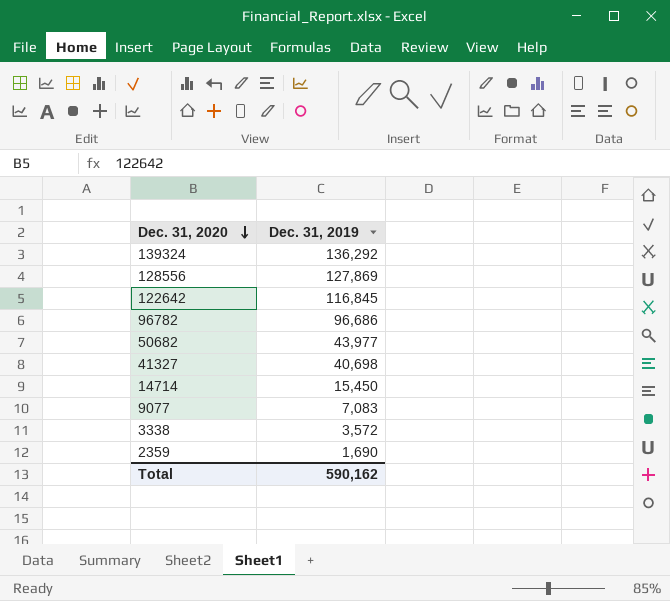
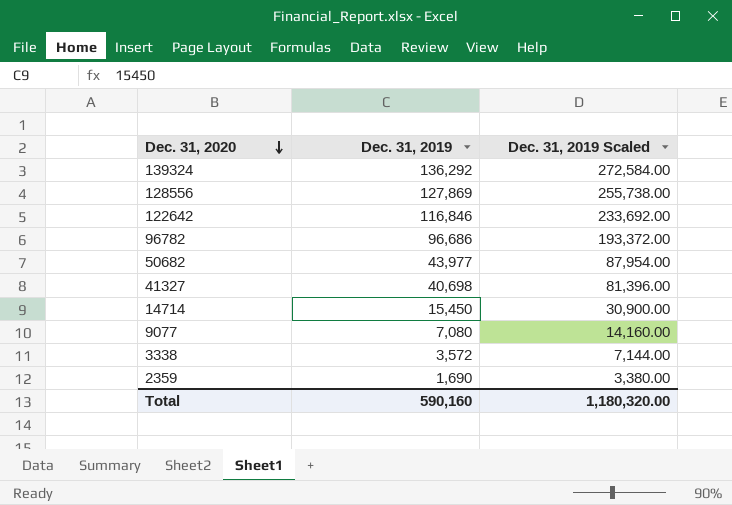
column Dec. 31, 2019 Scaled | formula: none -> [Dec. 31, 2019] * 2
122642 | Dec. 31, 2019: 116,845 -> 116,846
9077 | Dec. 31, 2019: 7,083 -> 7,080
Total | Dec. 31, 2019: 590,162 -> 590,160

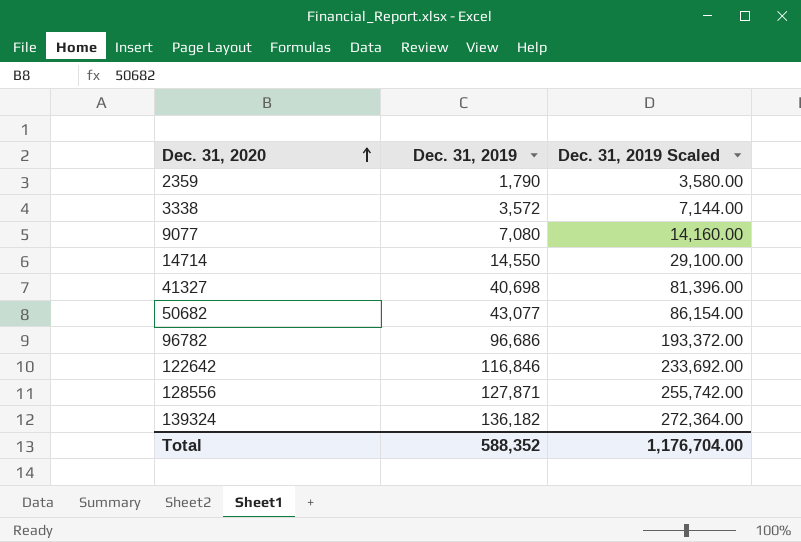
row order: Dec. 31, 2020 descending -> Dec. 31, 2020 ascending
2359 | Dec. 31, 2019: 1,690 -> 1,790
2359 | Dec. 31, 2019 Scaled: 3,380.00 -> 3,580.00
14714 | Dec. 31, 2019: 15,450 -> 14,550
14714 | Dec. 31, 2019 Scaled: 30,900.00 -> 29,100.00
50682 | Dec. 31, 2019: 43,977 -> 43,077
50682 | Dec. 31, 2019 Scaled: 87,954.00 -> 86,154.00
128556 | Dec. 31, 2019: 127,869 -> 127,871
128556 | Dec. 31, 2019 Scaled: 255,738.00 -> 255,742.00
139324 | Dec. 31, 2019: 136,292 -> 136,182
139324 | Dec. 31, 2019 Scaled: 272,584.00 -> 272,364.00
Total | Dec. 31, 2019: 590,160 -> 588,352
Total | Dec. 31, 2019 Scaled: 1,180,320.00 -> 1,176,704.00

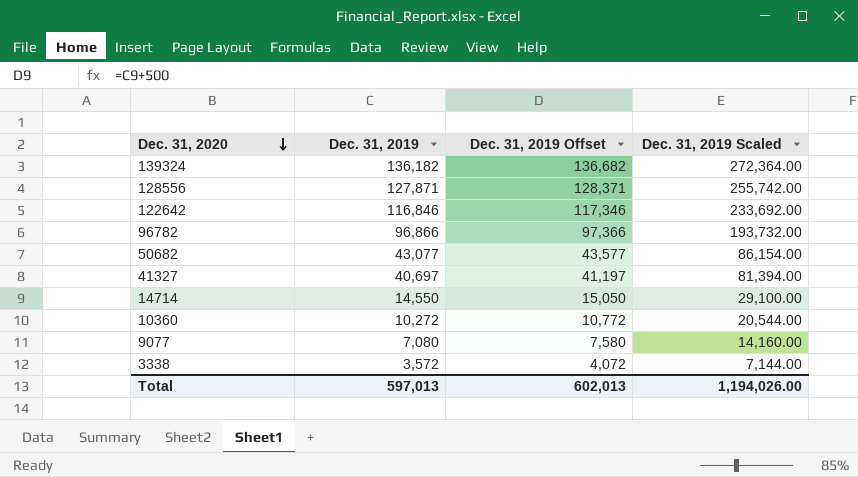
row order: Dec. 31, 2020 ascending -> Dec. 31, 2020 descending
column Dec. 31, 2019 Offset | formula: none -> [Dec. 31, 2019] + 500
row 2359: 1,790 | 3,580.00 -> none
96782 | Dec. 31, 2019: 96,686 -> 96,866
96782 | Dec. 31, 2019 Scaled: 193,372.00 -> 193,732.00
41327 | Dec. 31, 2019: 40,698 -> 40,697
41327 | Dec. 31, 2019 Scaled: 81,396.00 -> 81,394.00
row 10360: none -> 10,272 | 10,772 | 20,544.00
Total | Dec. 31, 2019: 588,352 -> 597,013
Total | Dec. 31, 2019 Scaled: 1,176,704.00 -> 1,194,026.00

